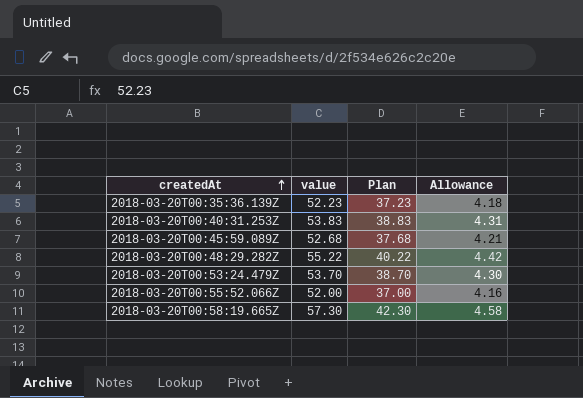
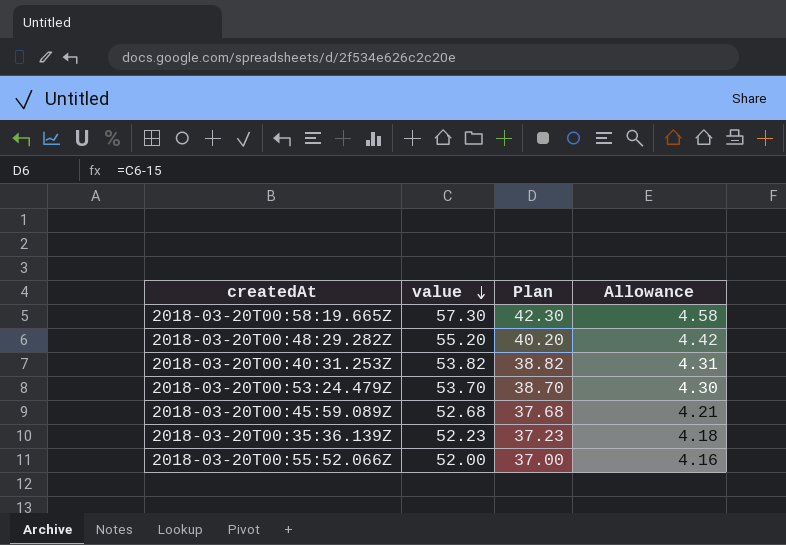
row order: createdAt ascending -> value descending
2018-03-20T00:48:29.282Z | value: 55.22 -> 55.20
2018-03-20T00:48:29.282Z | Plan: 40.22 -> 40.20
2018-03-20T00:40:31.253Z | value: 53.83 -> 53.82
2018-03-20T00:40:31.253Z | Plan: 38.83 -> 38.82

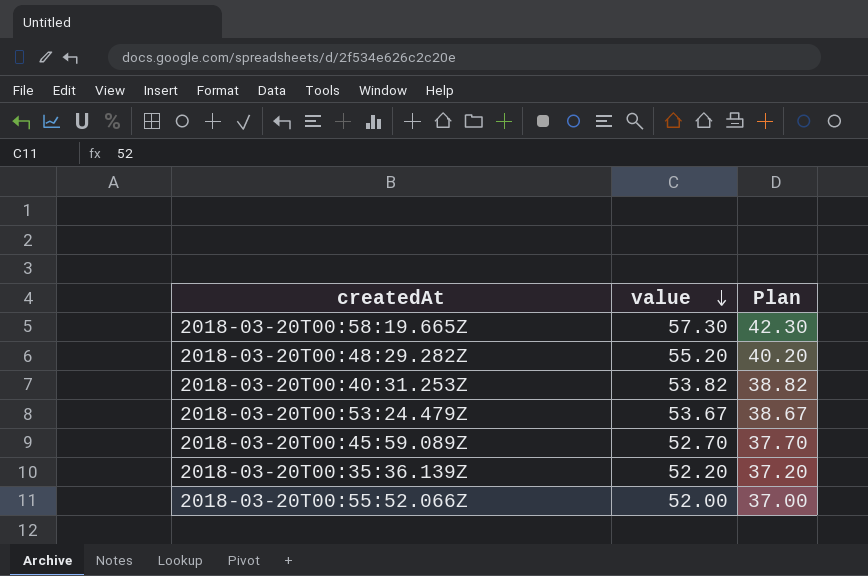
column Allowance | formula: [value] * 0.08 -> none
2018-03-20T00:53:24.479Z | value: 53.70 -> 53.67
2018-03-20T00:53:24.479Z | Plan: 38.70 -> 38.67
2018-03-20T00:45:59.089Z | value: 52.68 -> 52.70
2018-03-20T00:45:59.089Z | Plan: 37.68 -> 37.70
2018-03-20T00:35:36.139Z | value: 52.23 -> 52.20
2018-03-20T00:35:36.139Z | Plan: 37.23 -> 37.20

